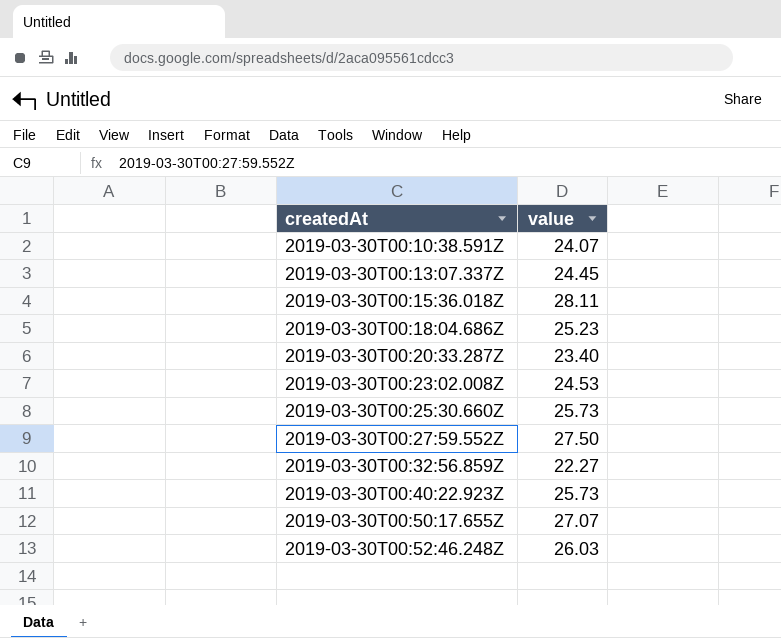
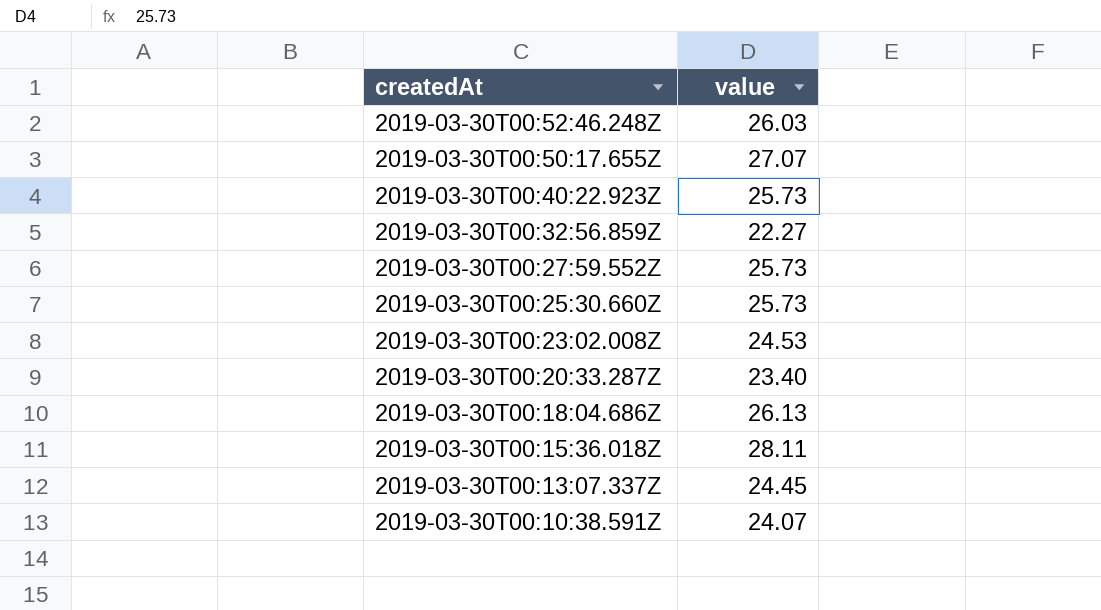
row order: createdAt ascending -> createdAt descending
2019-03-30T00:27:59.552Z | value: 27.50 -> 25.73
2019-03-30T00:18:04.686Z | value: 25.23 -> 26.13

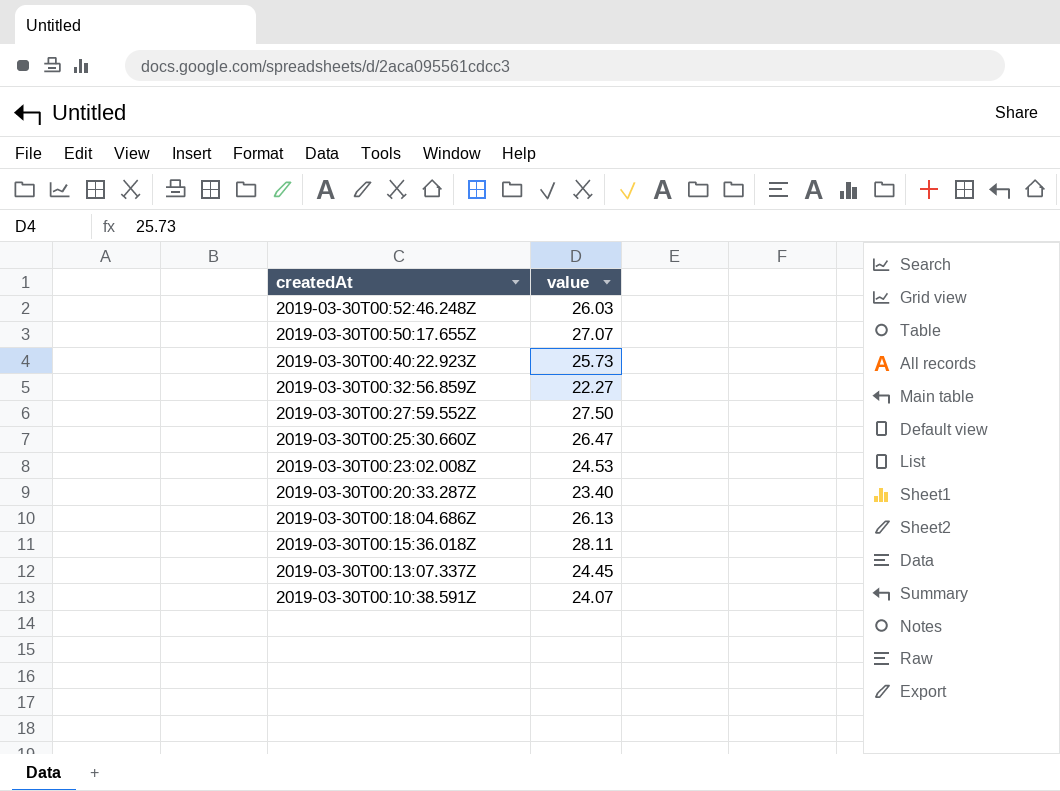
2019-03-30T00:27:59.552Z | value: 25.73 -> 27.50
2019-03-30T00:25:30.660Z | value: 25.73 -> 26.47

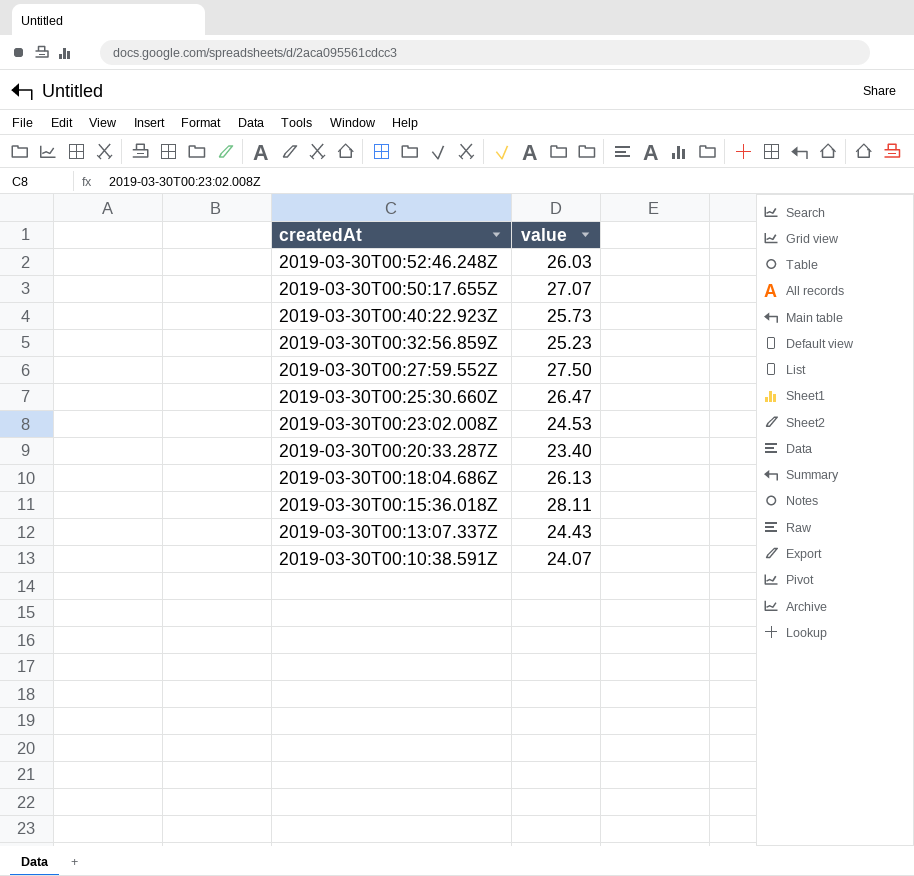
2019-03-30T00:32:56.859Z | value: 22.27 -> 25.23
2019-03-30T00:13:07.337Z | value: 24.45 -> 24.43

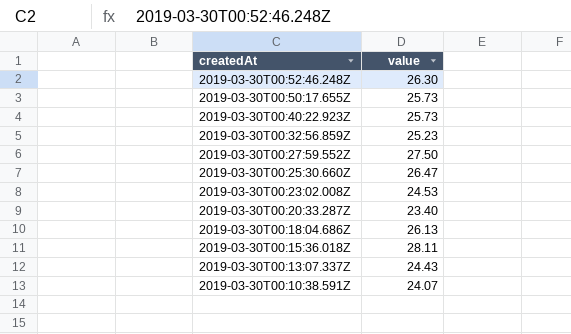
2019-03-30T00:52:46.248Z | value: 26.03 -> 26.30
2019-03-30T00:50:17.655Z | value: 27.07 -> 25.73

